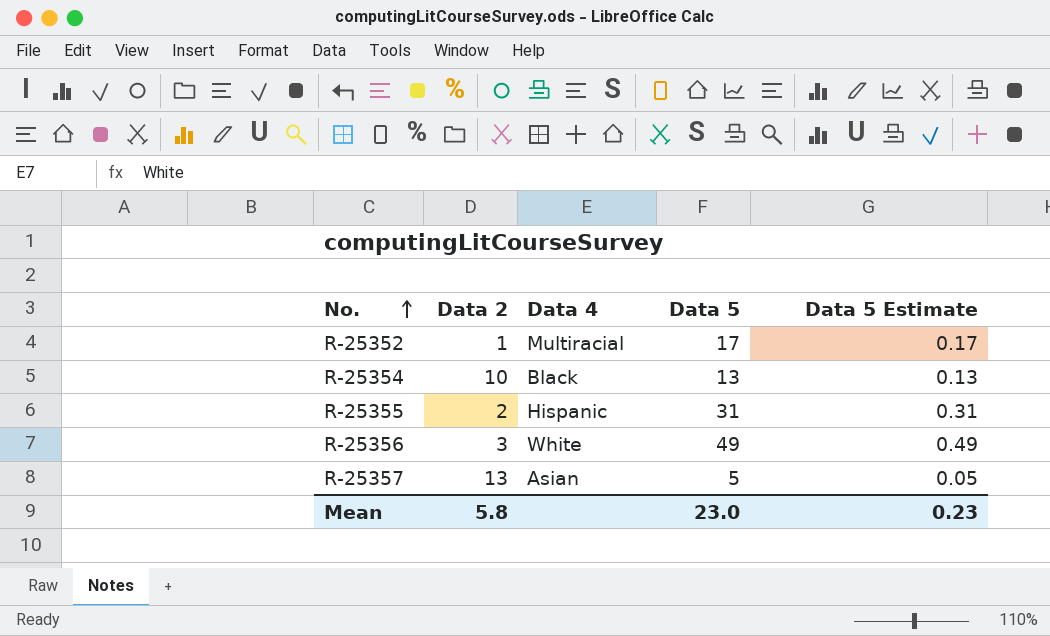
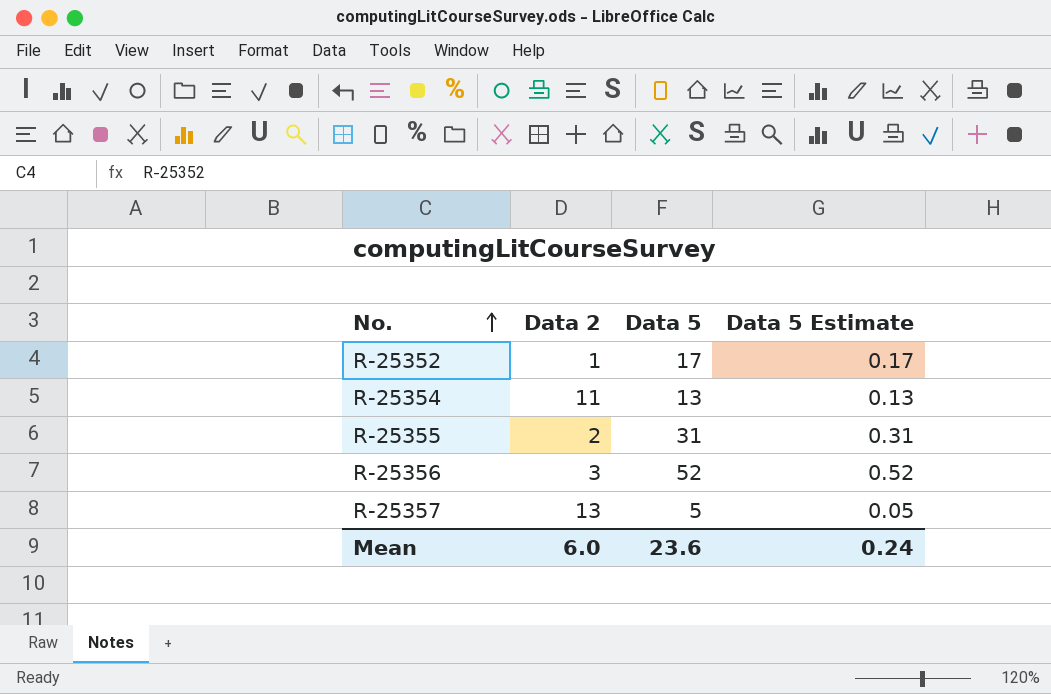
column Data 4 | position: 3 -> none
R-25354 | Data 2: 10 -> 11
R-25356 | Data 5: 49 -> 52
R-25356 | Data 5 Estimate: 0.49 -> 0.52
Mean | Data 2: 5.8 -> 6.0
Mean | Data 5: 23.0 -> 23.6
Mean | Data 5 Estimate: 0.23 -> 0.24

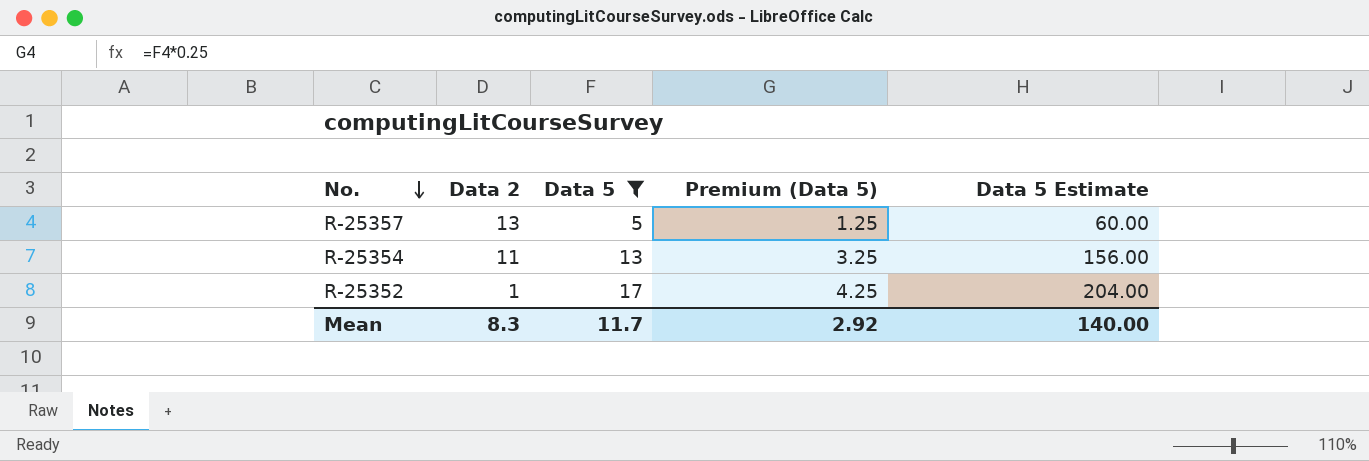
filter: none -> Data 5 <= 17
row order: No. ascending -> No. descending
column Premium (Data 5) | formula: none -> [Data 5] * 0.25
column Data 5 Estimate | formula: [Data 5] * 0.01 -> [Data 5] * 12
Mean | Data 2: 6.0 -> 8.3
Mean | Data 5: 23.6 -> 11.7
Mean | Data 5 Estimate: 0.24 -> 140.00

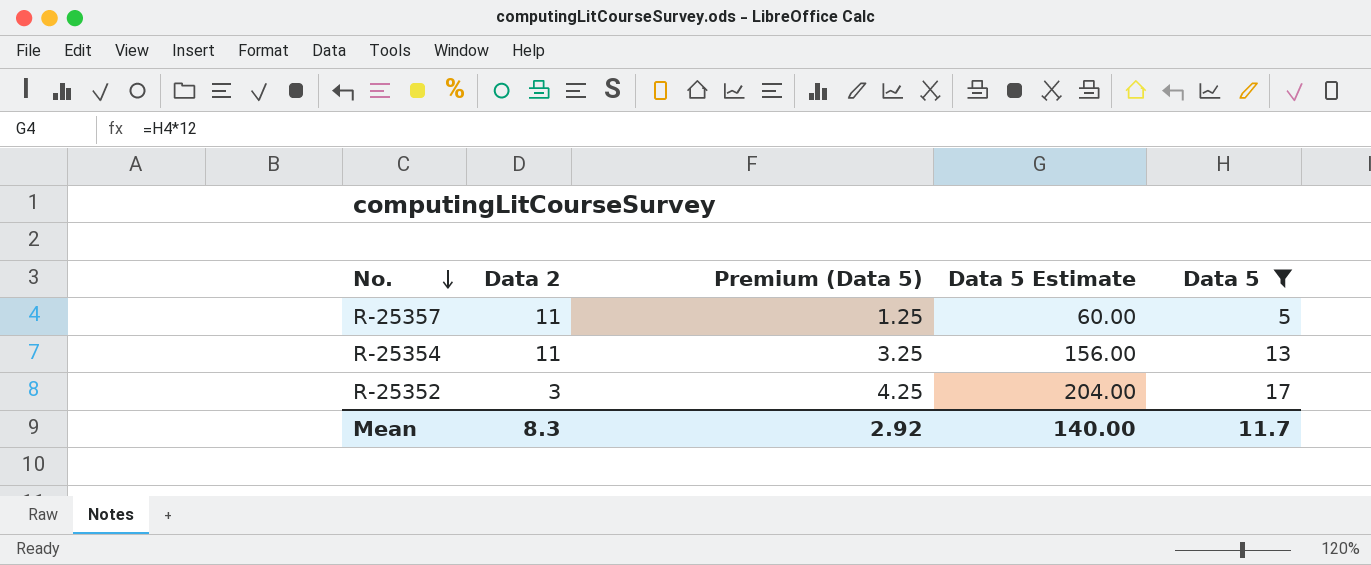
column Data 5 | position: 3 -> 5
R-25357 | Data 2: 13 -> 11
R-25352 | Data 2: 1 -> 3

